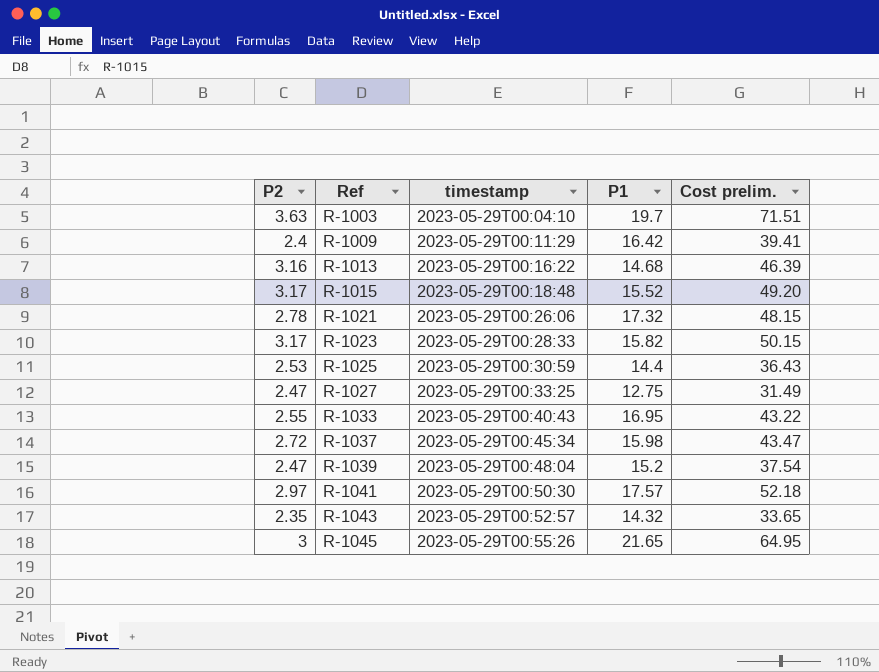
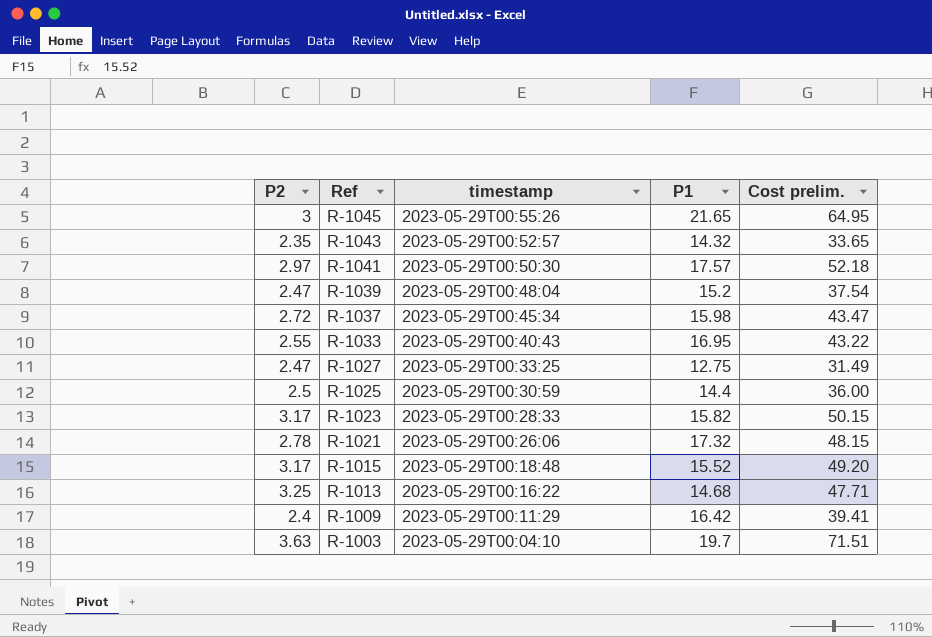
row order: Ref ascending -> Ref descending
R-1025 | P2: 2.53 -> 2.5
R-1025 | Cost prelim.: 36.43 -> 36.00
R-1013 | P2: 3.16 -> 3.25
R-1013 | Cost prelim.: 46.39 -> 47.71

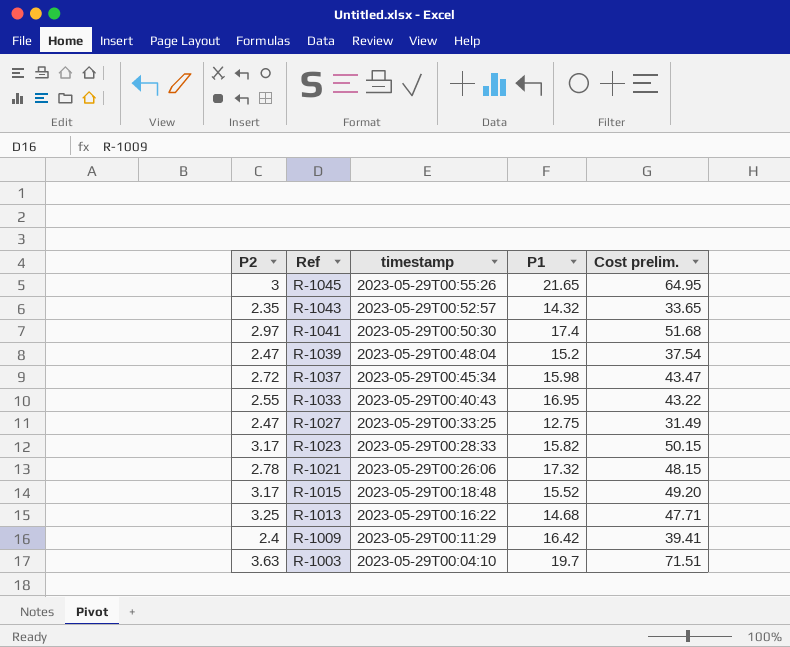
row R-1025: 2.5 | 2023-05-29T00:30:59 | 14.4 | 36.00 -> none
R-1041 | P1: 17.57 -> 17.4
R-1041 | Cost prelim.: 52.18 -> 51.68

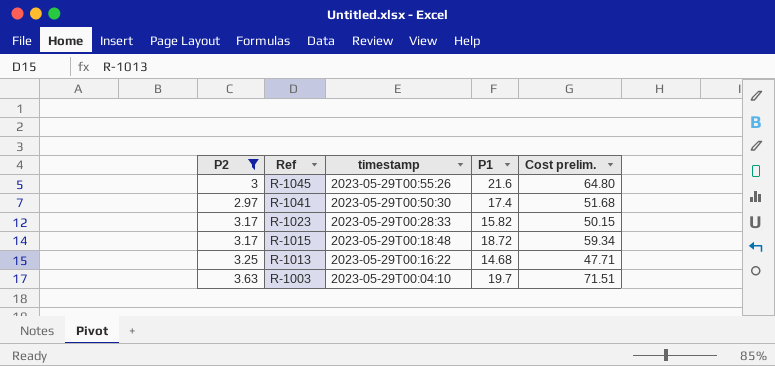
filter: none -> P2 >= 2.97
R-1045 | P1: 21.65 -> 21.6
R-1045 | Cost prelim.: 64.95 -> 64.80
R-1015 | P1: 15.52 -> 18.72
R-1015 | Cost prelim.: 49.20 -> 59.34

